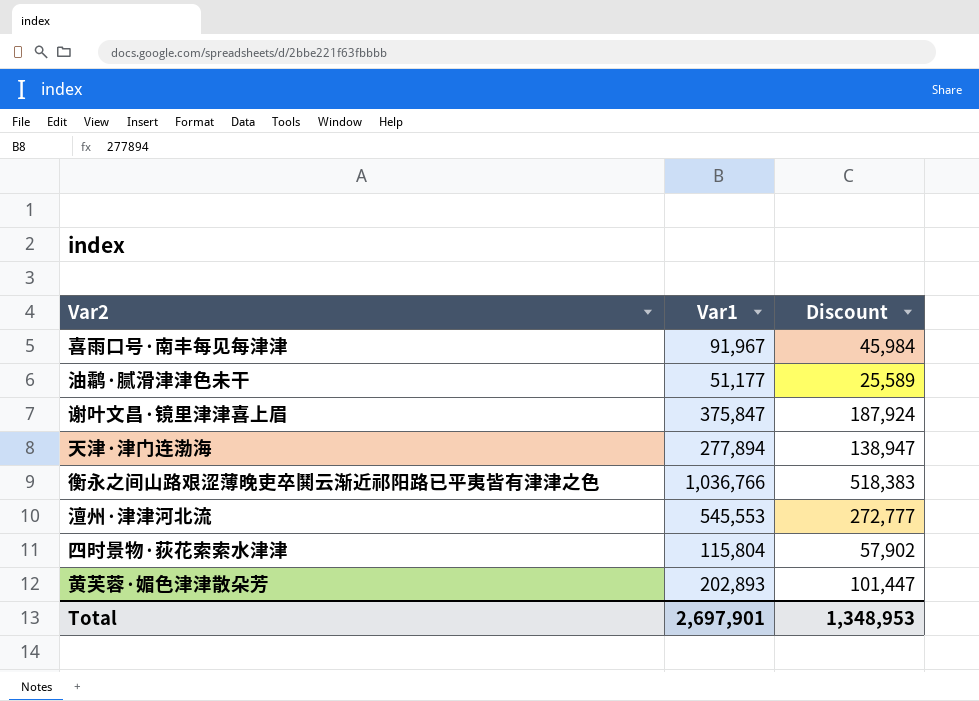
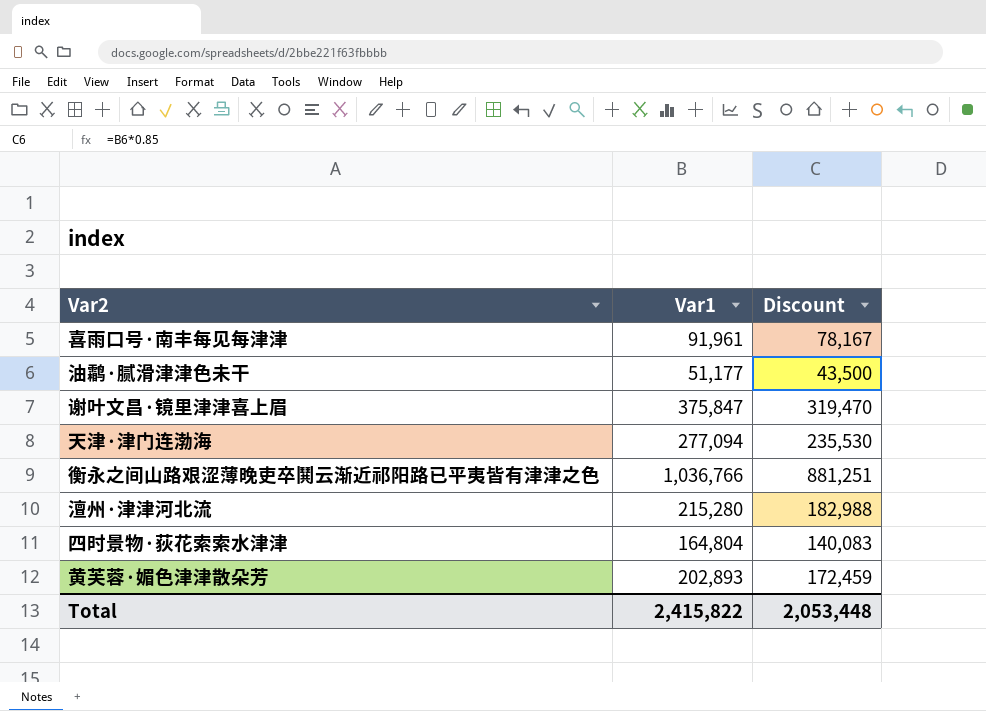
column Discount | formula: [Var1] * 0.5 -> [Var1] * 0.85
喜雨口号·南丰每见每津津 | Var1: 91,967 -> 91,961
天津·津门连渤海 | Var1: 277,894 -> 277,094
澶州·津津河北流 | Var1: 545,553 -> 215,280
四时景物·荻花索索水津津 | Var1: 115,804 -> 164,804
Total | Var1: 2,697,901 -> 2,415,822
Total | Discount: 1,348,953 -> 2,053,448

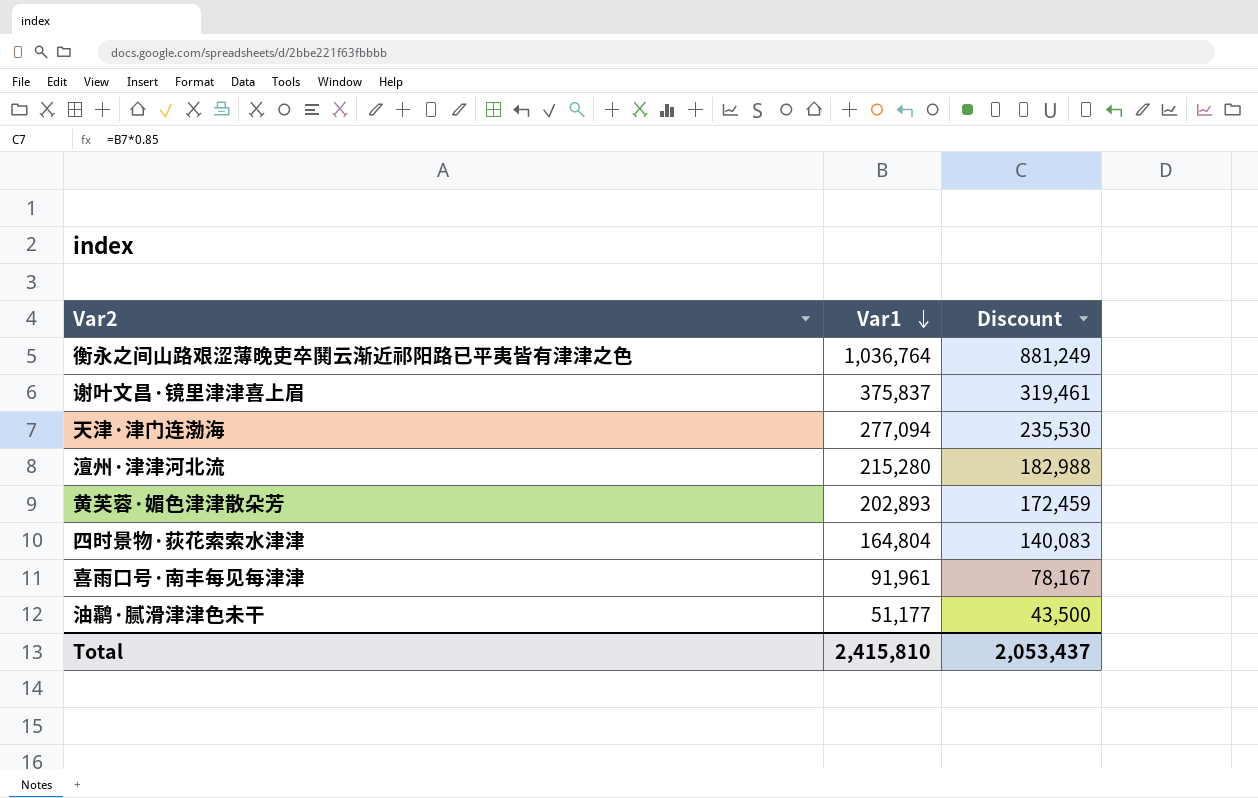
row order: none -> Var1 descending
衡永之间山路艰涩薄晚吏卒鬨云渐近祁阳路已平夷皆有津津之色 | Var1: 1,036,766 -> 1,036,764
衡永之间山路艰涩薄晚吏卒鬨云渐近祁阳路已平夷皆有津津之色 | Discount: 881,251 -> 881,249
谢叶文昌·镜里津津喜上眉 | Var1: 375,847 -> 375,837
谢叶文昌·镜里津津喜上眉 | Discount: 319,470 -> 319,461
Total | Var1: 2,415,822 -> 2,415,810
Total | Discount: 2,053,448 -> 2,053,437

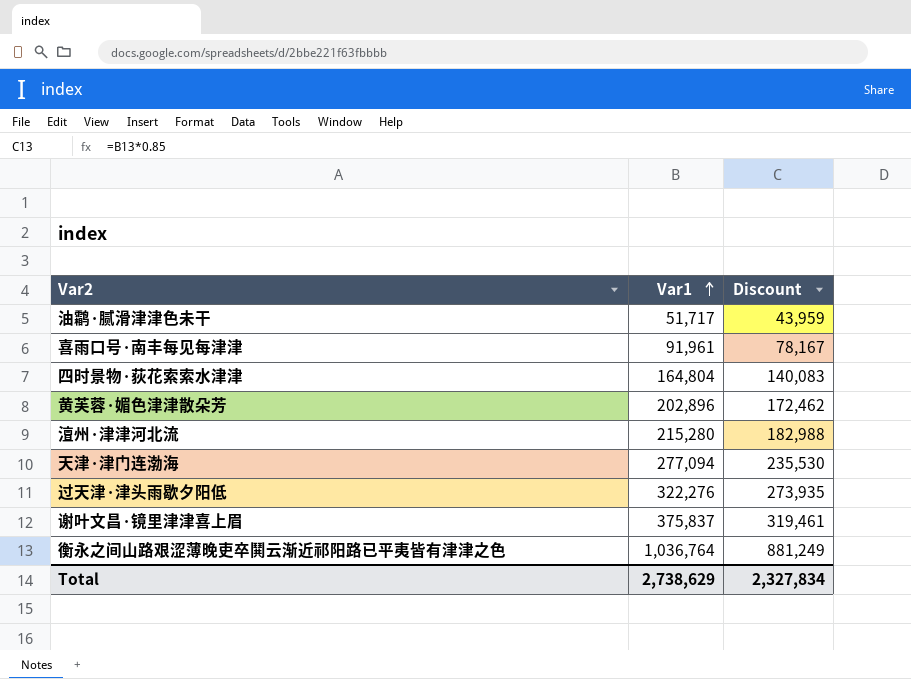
row order: Var1 descending -> Var1 ascending
油鹴·腻滑津津色未干 | Var1: 51,177 -> 51,717
油鹴·腻滑津津色未干 | Discount: 43,500 -> 43,959
黄芙蓉·媚色津津散朵芳 | Var1: 202,893 -> 202,896
黄芙蓉·媚色津津散朵芳 | Discount: 172,459 -> 172,462
row 过天津·津头雨歇夕阳低: none -> 322,276 | 273,935
Total | Var1: 2,415,810 -> 2,738,629
Total | Discount: 2,053,437 -> 2,327,834

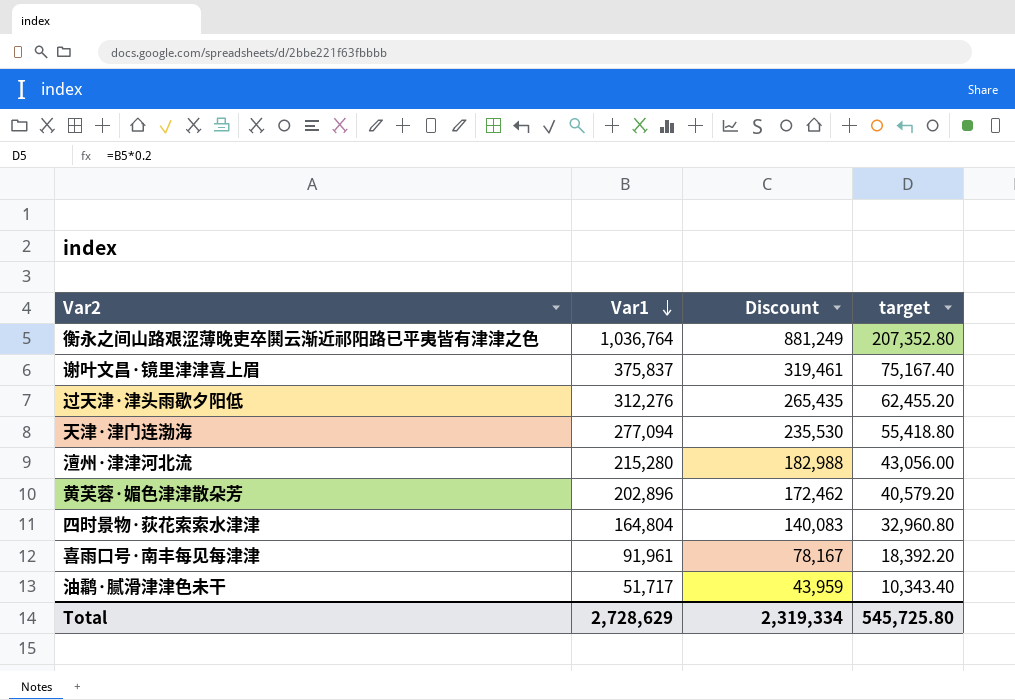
row order: Var1 ascending -> Var1 descending
column target | formula: none -> [Var1] * 0.2
过天津·津头雨歇夕阳低 | Var1: 322,276 -> 312,276
过天津·津头雨歇夕阳低 | Discount: 273,935 -> 265,435
Total | Var1: 2,738,629 -> 2,728,629
Total | Discount: 2,327,834 -> 2,319,334

